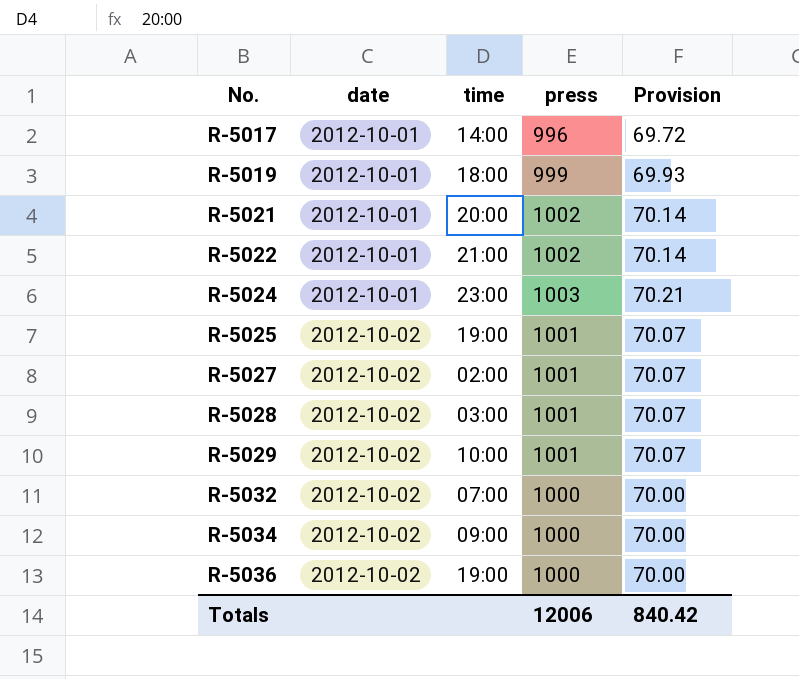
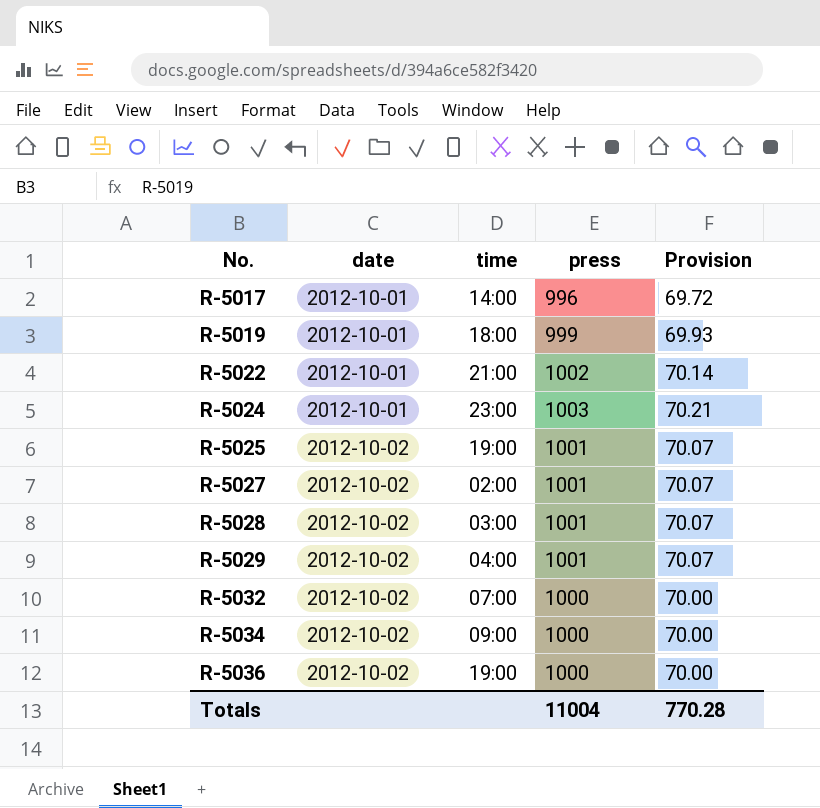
row R-5021: 2012-10-01 | 20:00 | 1002 | 70.14 -> none
R-5029 | time: 10:00 -> 04:00
Totals | press: 12006 -> 11004
Totals | Provision: 840.42 -> 770.28

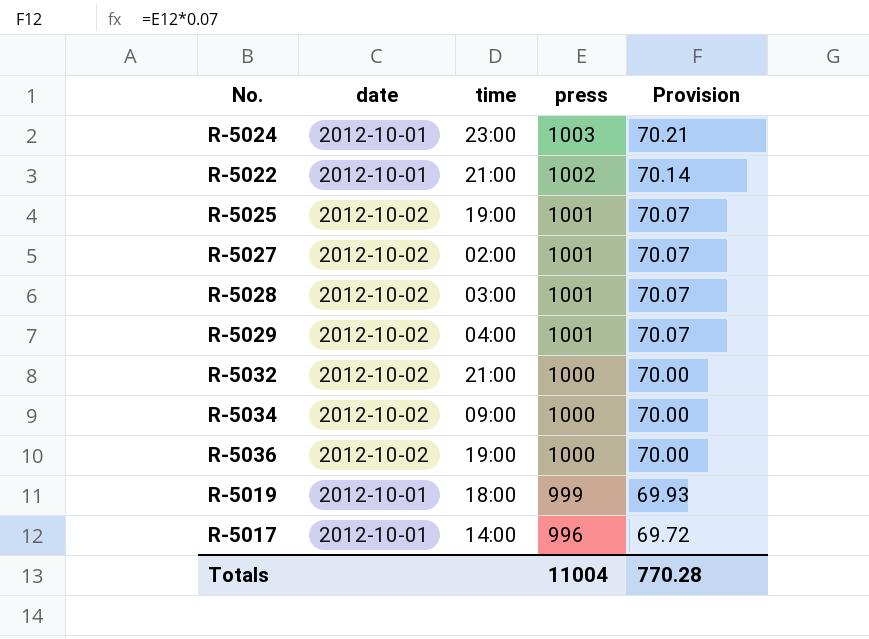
row order: No. ascending -> press descending
R-5032 | time: 07:00 -> 21:00

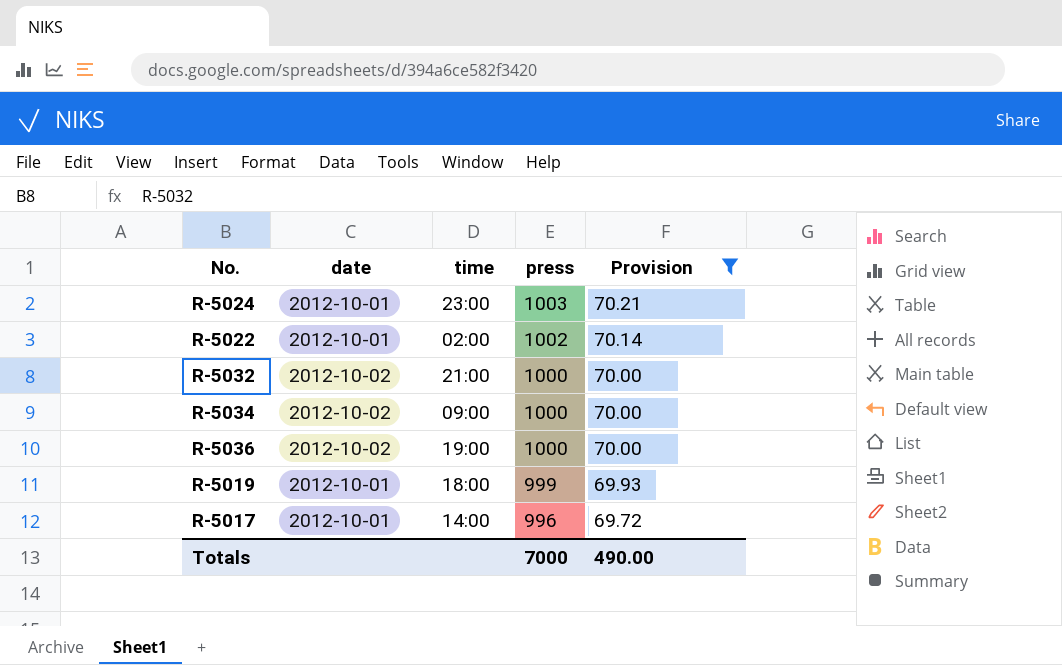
filter: none -> Provision != 70.07
R-5022 | time: 21:00 -> 02:00
Totals | press: 11004 -> 7000
Totals | Provision: 770.28 -> 490.00

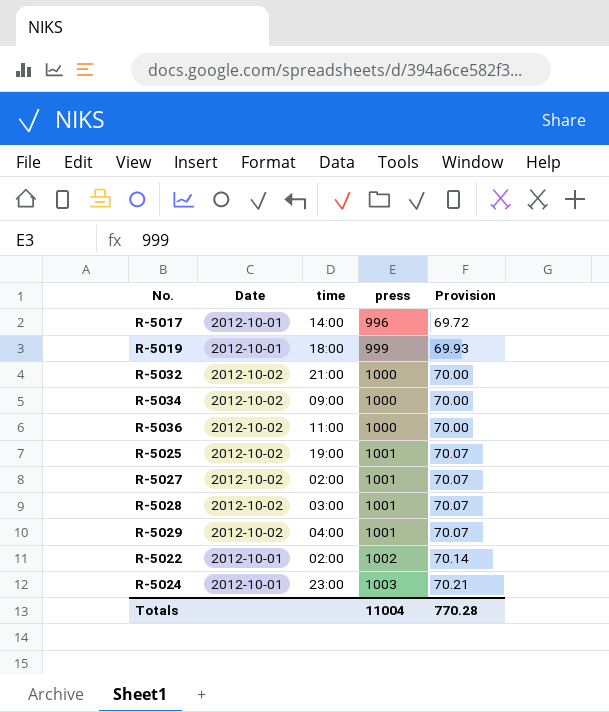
filter: Provision != 70.07 -> none
row order: press descending -> press ascending
column name: date -> Date
R-5036 | time: 19:00 -> 11:00
Totals | press: 7000 -> 11004
Totals | Provision: 490.00 -> 770.28

